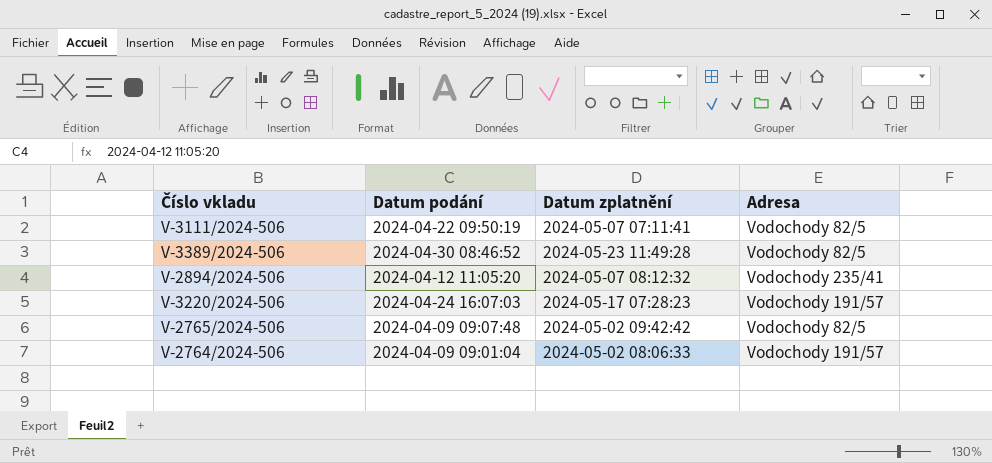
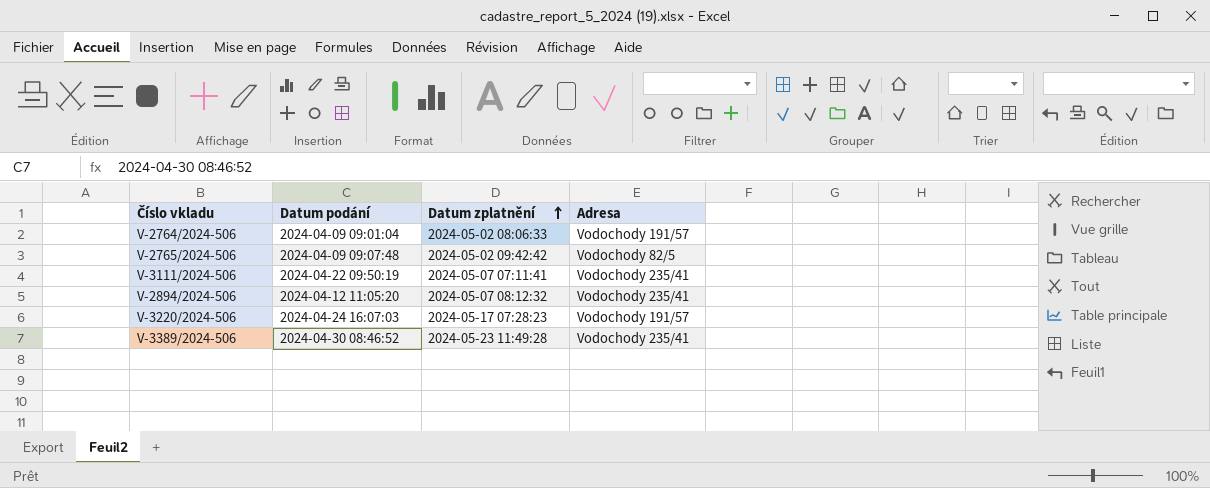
row order: none -> Datum zplatnění ascending
V-3111/2024-506 | Adresa: Vodochody 82/5 -> Vodochody 235/41
V-3389/2024-506 | Adresa: Vodochody 82/5 -> Vodochody 235/41

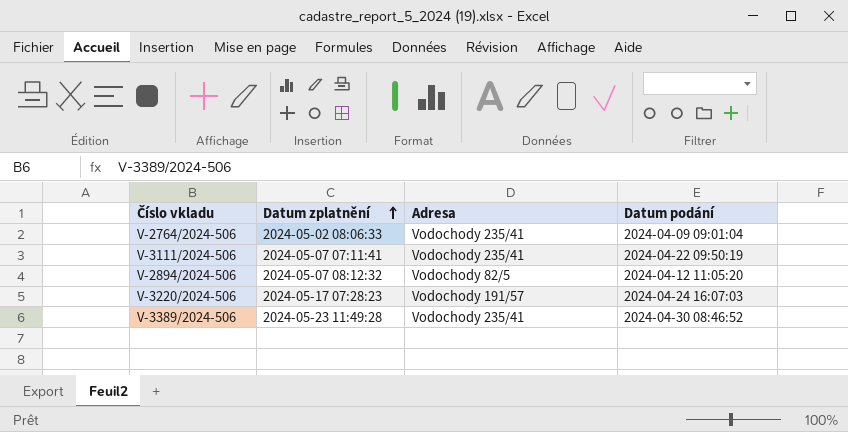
column Datum podání | position: 2 -> 4
row V-2765/2024-506: 2024-04-09 09:07:48 | 2024-05-02 09:42:42 | Vodochody 82/5 -> none
V-2764/2024-506 | Adresa: Vodochody 191/57 -> Vodochody 235/41
V-2894/2024-506 | Adresa: Vodochody 235/41 -> Vodochody 82/5

